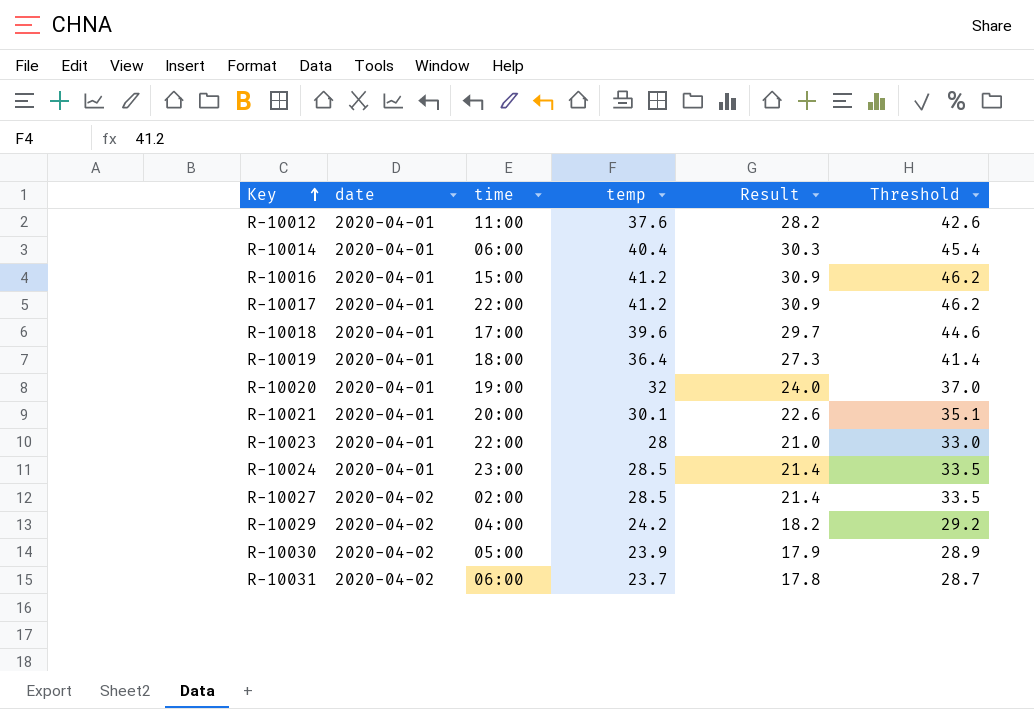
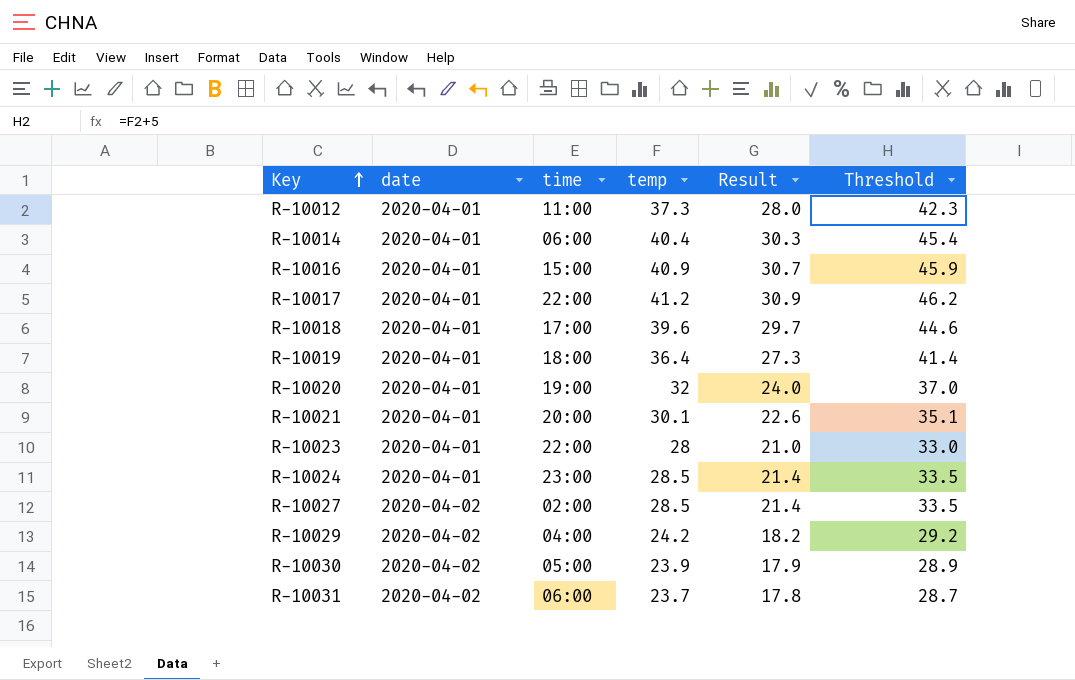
R-10012 | temp: 37.6 -> 37.3
R-10012 | Result: 28.2 -> 28.0
R-10012 | Threshold: 42.6 -> 42.3
R-10016 | temp: 41.2 -> 40.9
R-10016 | Result: 30.9 -> 30.7
R-10016 | Threshold: 46.2 -> 45.9

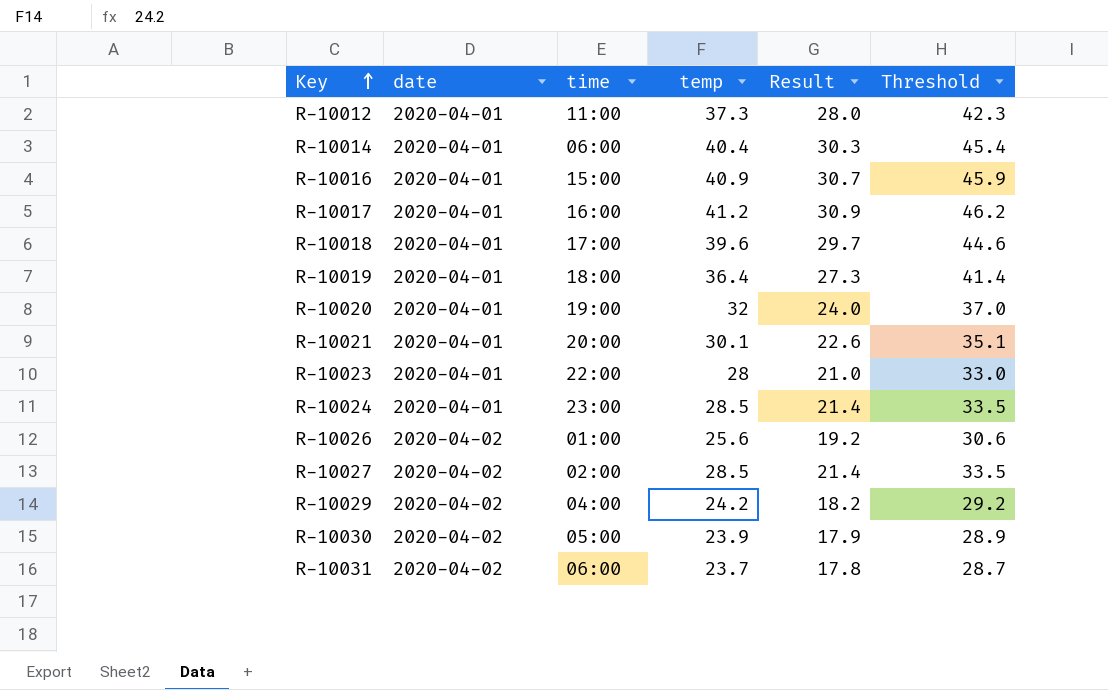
R-10017 | time: 22:00 -> 16:00
row R-10026: none -> 2020-04-02 | 01:00 | 25.6 | 19.2 | 30.6

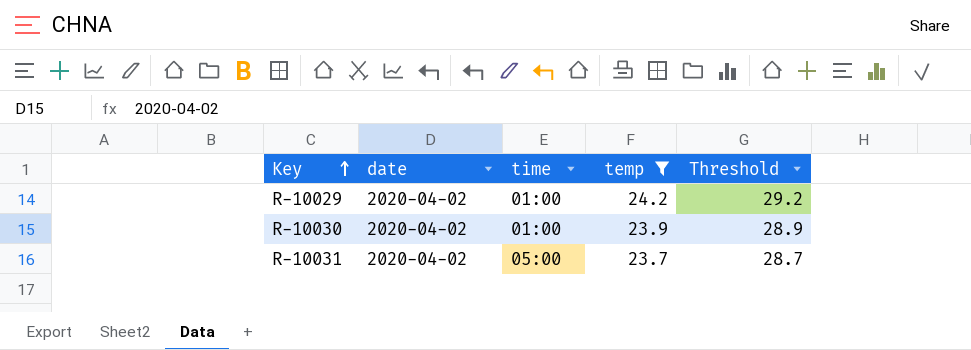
filter: none -> temp <= 24.2
column Result | formula: [temp] * 0.75 -> none
R-10029 | time: 04:00 -> 01:00
R-10030 | time: 05:00 -> 01:00
R-10031 | time: 06:00 -> 05:00

